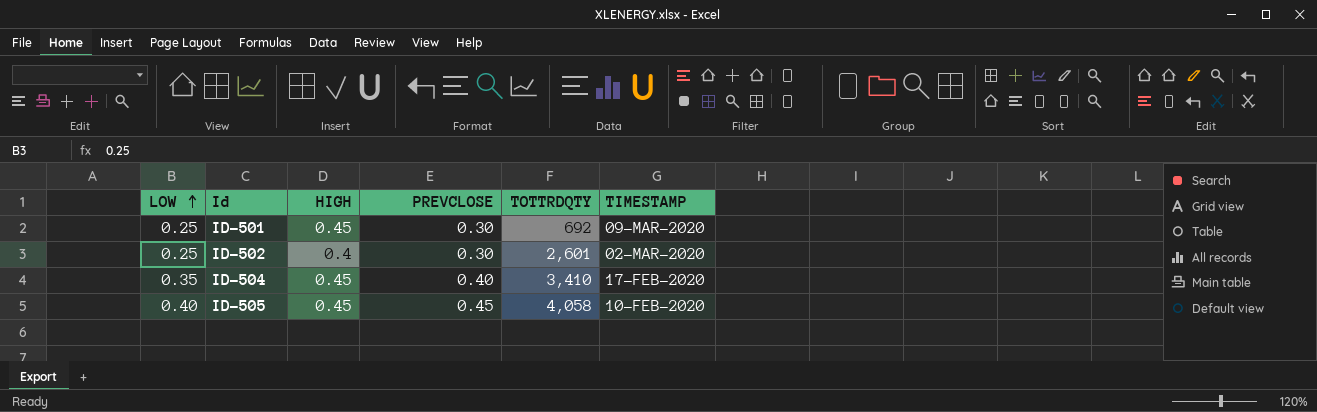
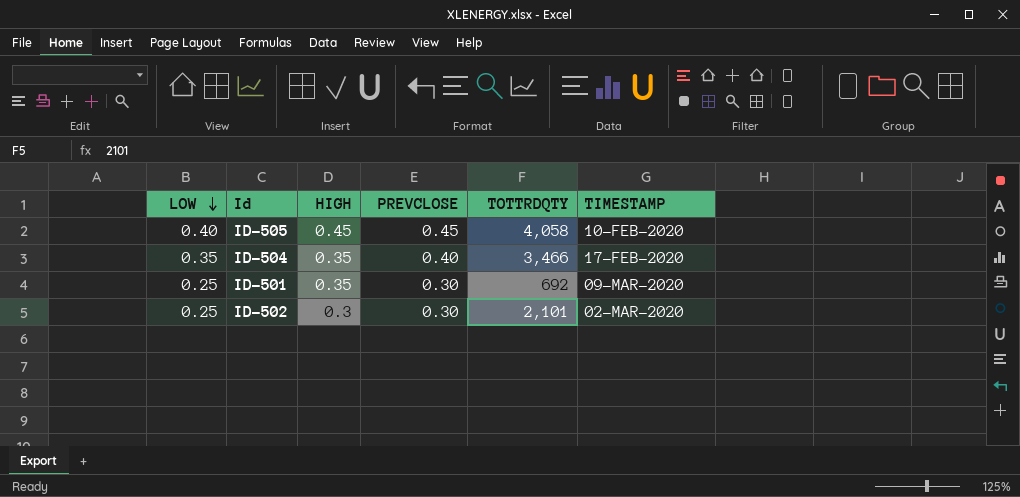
row order: LOW ascending -> LOW descending
ID-504 | HIGH: 0.45 -> 0.35
ID-504 | TOTTRDQTY: 3,410 -> 3,466
ID-501 | HIGH: 0.45 -> 0.35
ID-502 | HIGH: 0.4 -> 0.3
ID-502 | TOTTRDQTY: 2,601 -> 2,101

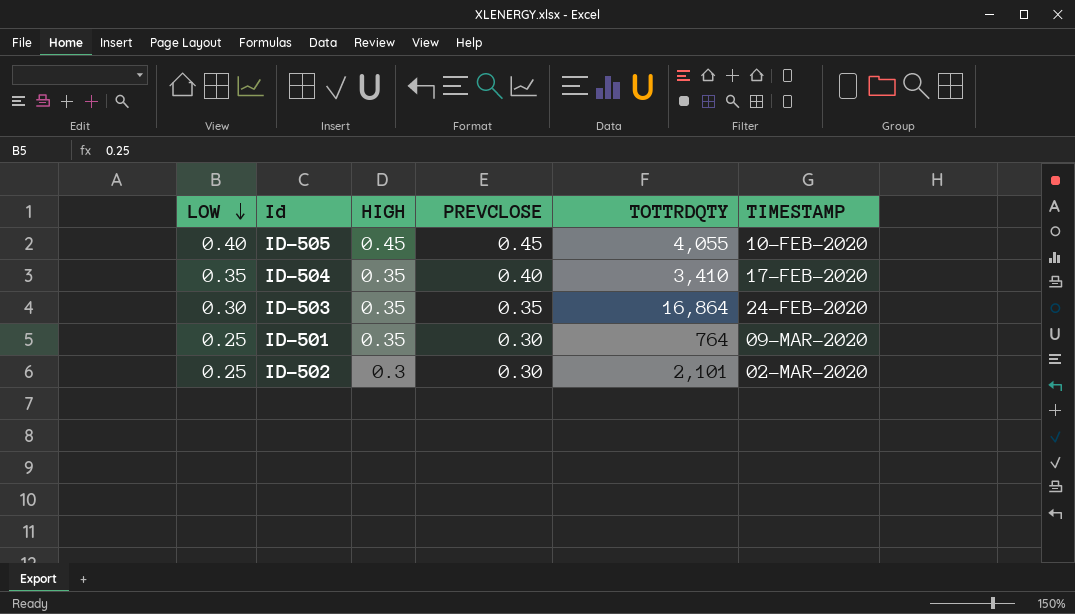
ID-505 | TOTTRDQTY: 4,058 -> 4,055
ID-504 | TOTTRDQTY: 3,466 -> 3,410
row ID-503: none -> 0.30 | 0.35 | 0.35 | 16,864 | 24-FEB-2020
ID-501 | TOTTRDQTY: 692 -> 764

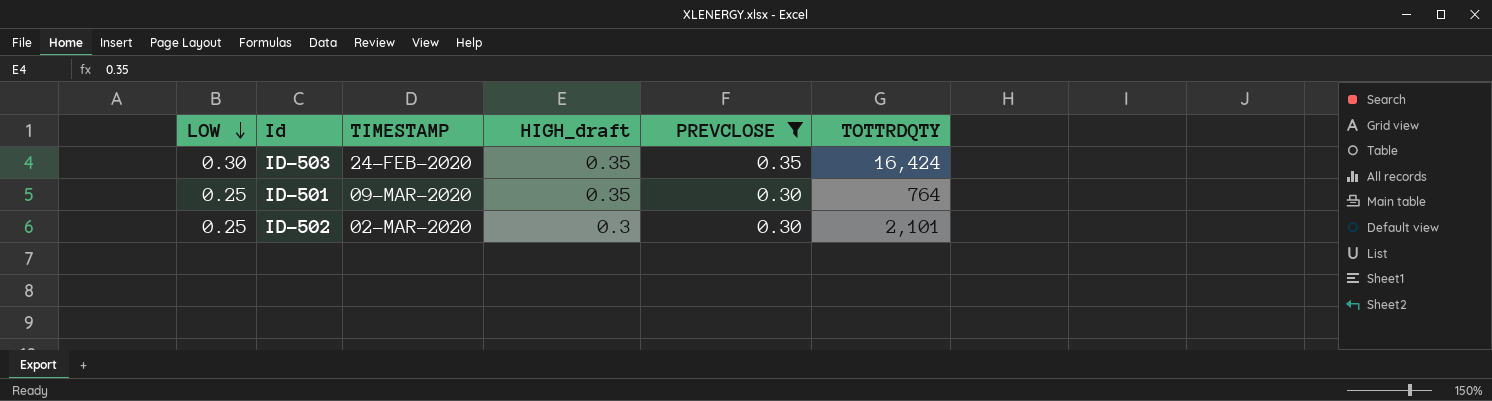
filter: none -> PREVCLOSE <= 0.35
column TIMESTAMP | position: 6 -> 3
column name: HIGH -> HIGH_draft
ID-503 | TOTTRDQTY: 16,864 -> 16,424

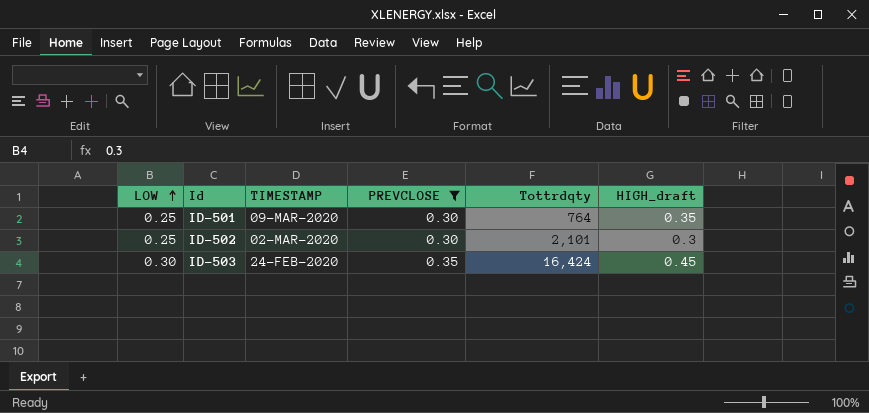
row order: LOW descending -> LOW ascending
column name: TOTTRDQTY -> Tottrdqty
column HIGH_draft | position: 4 -> 6
ID-503 | HIGH_draft: 0.35 -> 0.45

